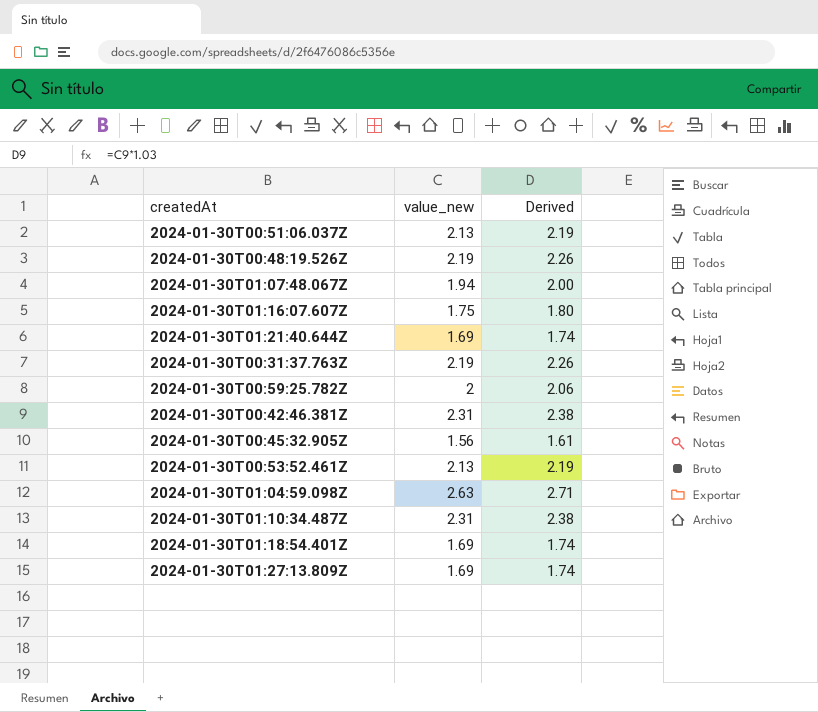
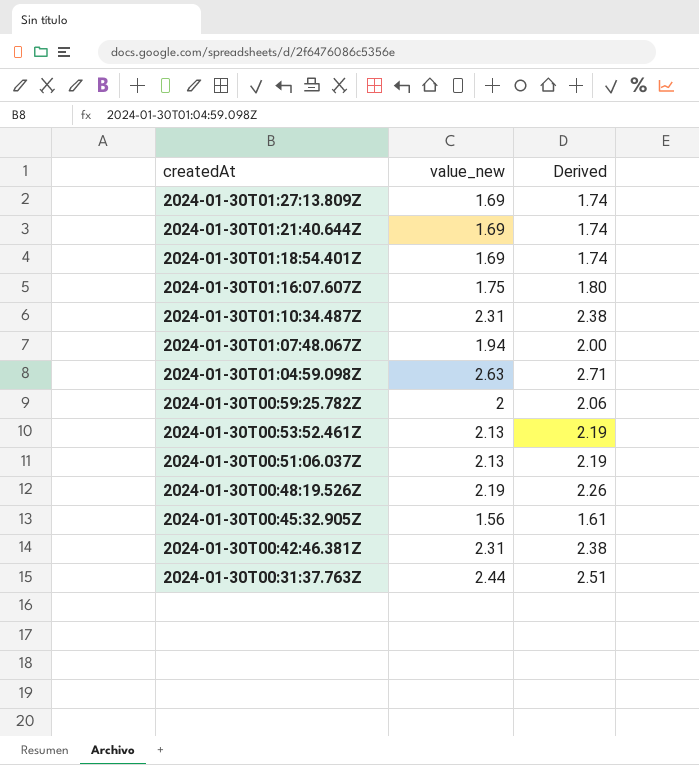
row order: none -> createdAt descending
2024-01-30T00:31:37.763Z | value_new: 2.19 -> 2.44
2024-01-30T00:31:37.763Z | Derived: 2.26 -> 2.51

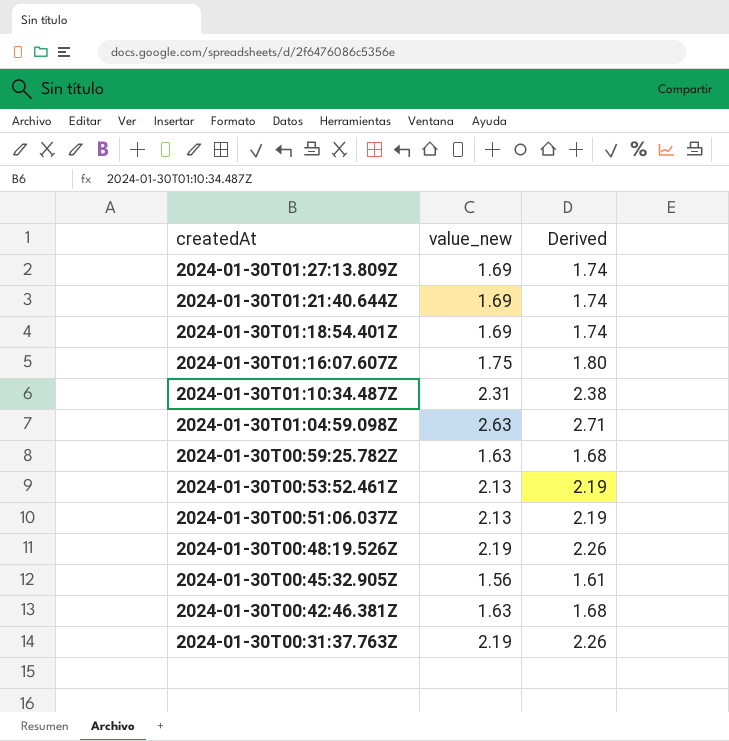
row 2024-01-30T01:07:48.067Z: 1.94 | 2.00 -> none
2024-01-30T00:59:25.782Z | value_new: 2 -> 1.63
2024-01-30T00:59:25.782Z | Derived: 2.06 -> 1.68
2024-01-30T00:42:46.381Z | value_new: 2.31 -> 1.63
2024-01-30T00:42:46.381Z | Derived: 2.38 -> 1.68
2024-01-30T00:31:37.763Z | value_new: 2.44 -> 2.19
2024-01-30T00:31:37.763Z | Derived: 2.51 -> 2.26

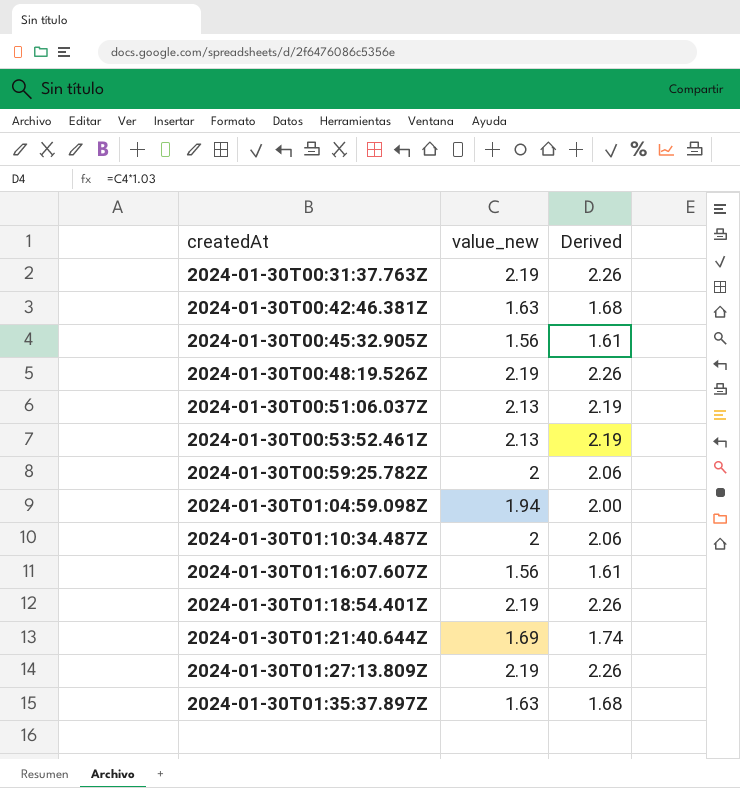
row order: createdAt descending -> createdAt ascending
2024-01-30T00:59:25.782Z | value_new: 1.63 -> 2
2024-01-30T00:59:25.782Z | Derived: 1.68 -> 2.06
2024-01-30T01:04:59.098Z | value_new: 2.63 -> 1.94
2024-01-30T01:04:59.098Z | Derived: 2.71 -> 2.00
2024-01-30T01:10:34.487Z | value_new: 2.31 -> 2
2024-01-30T01:10:34.487Z | Derived: 2.38 -> 2.06
2024-01-30T01:16:07.607Z | value_new: 1.75 -> 1.56
2024-01-30T01:16:07.607Z | Derived: 1.80 -> 1.61
2024-01-30T01:18:54.401Z | value_new: 1.69 -> 2.19
2024-01-30T01:18:54.401Z | Derived: 1.74 -> 2.26
2024-01-30T01:27:13.809Z | value_new: 1.69 -> 2.19
2024-01-30T01:27:13.809Z | Derived: 1.74 -> 2.26
row 2024-01-30T01:35:37.897Z: none -> 1.63 | 1.68

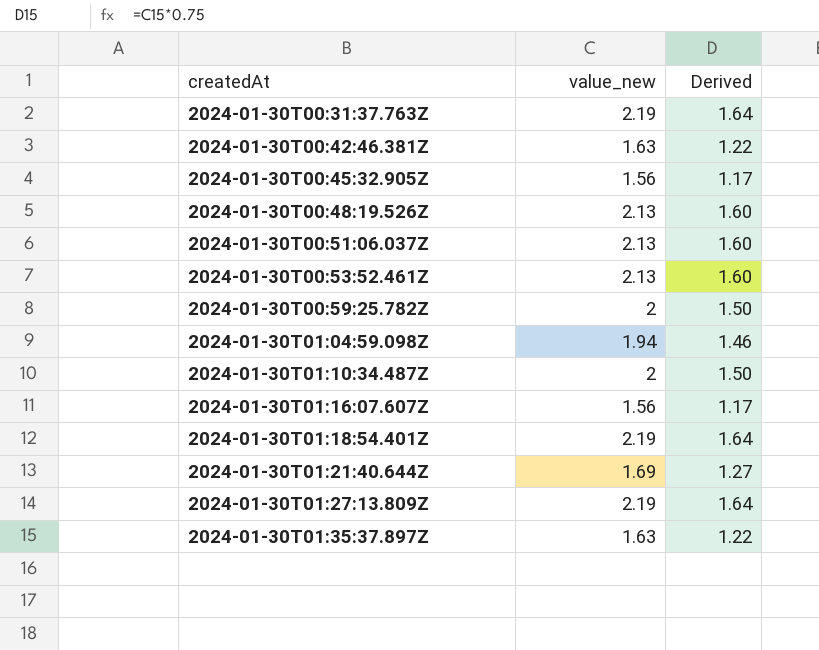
column Derived | formula: [value_new] * 1.03 -> [value_new] * 0.75
2024-01-30T00:48:19.526Z | value_new: 2.19 -> 2.13

